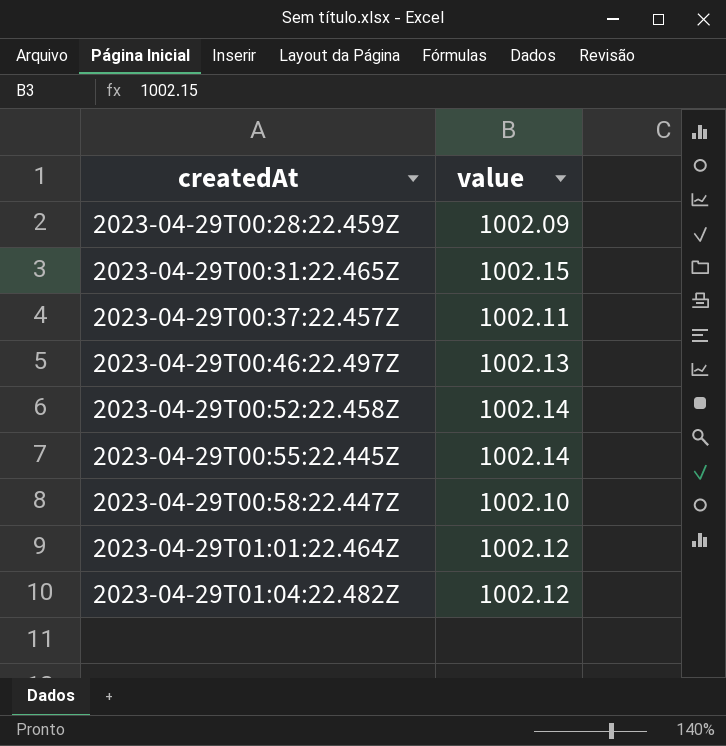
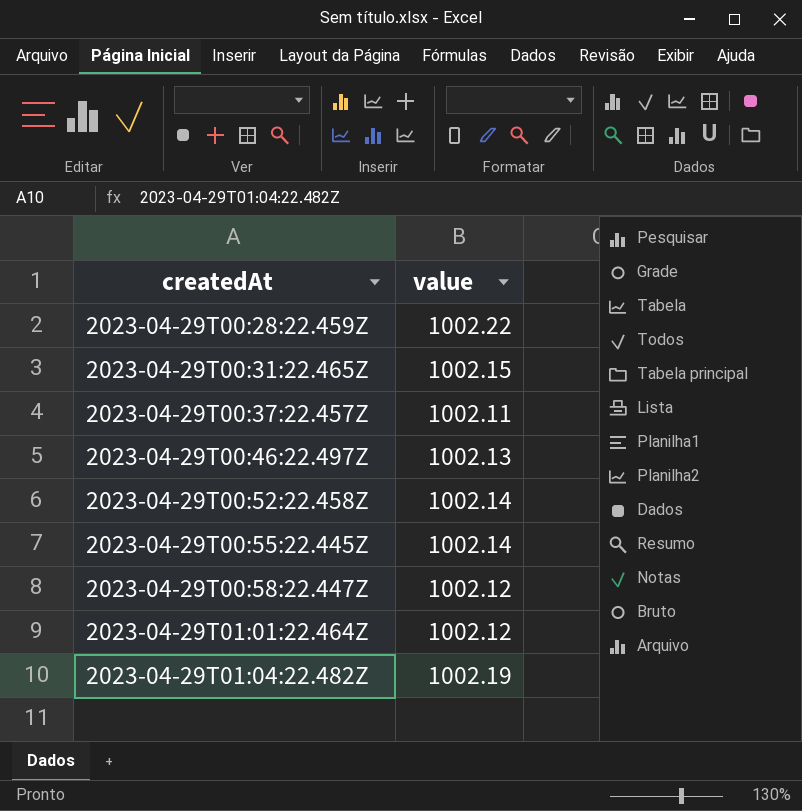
2023-04-29T00:28:22.459Z | value: 1002.09 -> 1002.22
2023-04-29T00:58:22.447Z | value: 1002.10 -> 1002.12
2023-04-29T01:04:22.482Z | value: 1002.12 -> 1002.19

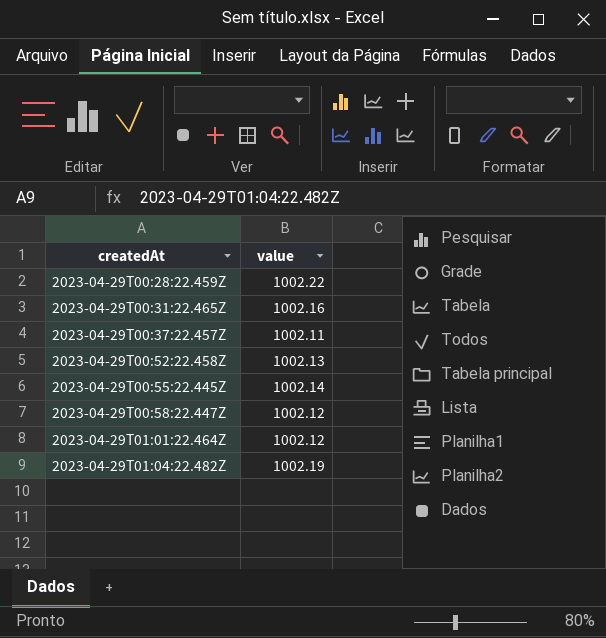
row 2023-04-29T00:46:22.497Z: 1002.13 -> none
2023-04-29T00:31:22.465Z | value: 1002.15 -> 1002.16
2023-04-29T00:52:22.458Z | value: 1002.14 -> 1002.13

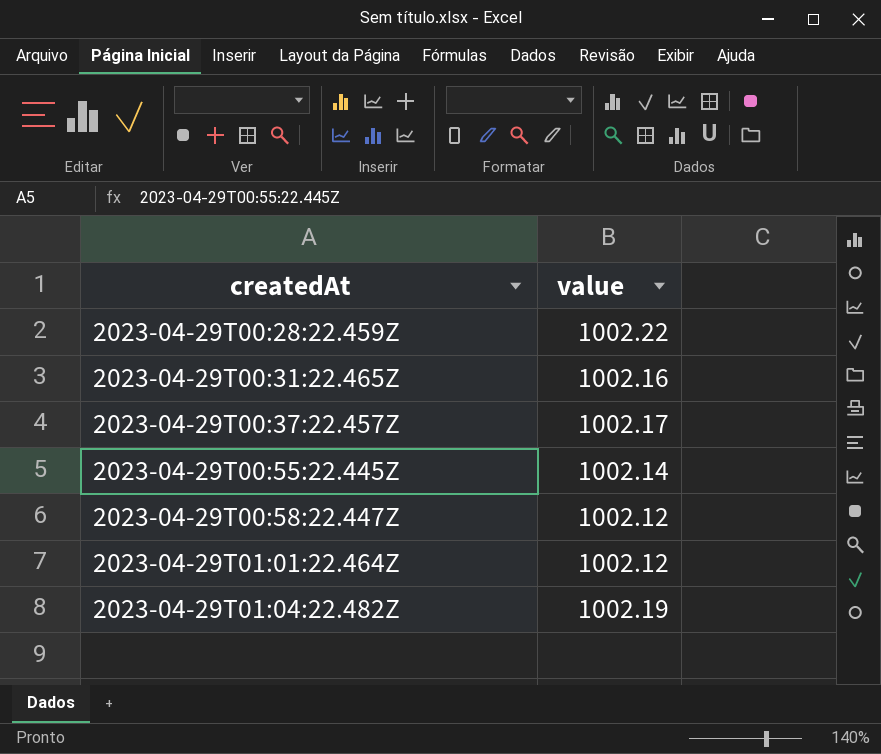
row 2023-04-29T00:52:22.458Z: 1002.13 -> none
2023-04-29T00:37:22.457Z | value: 1002.11 -> 1002.17

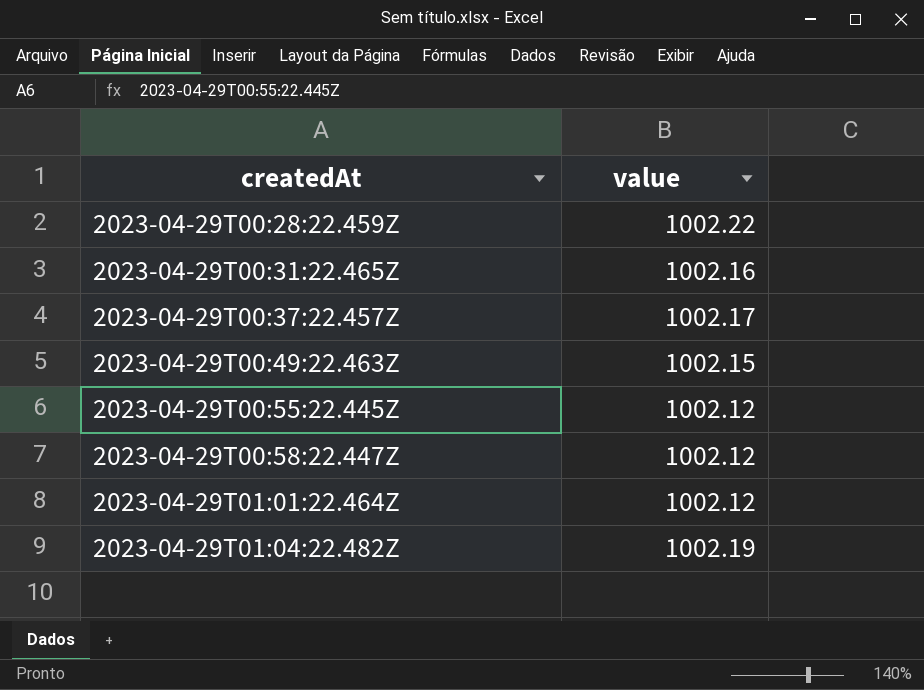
row 2023-04-29T00:49:22.463Z: none -> 1002.15
2023-04-29T00:55:22.445Z | value: 1002.14 -> 1002.12

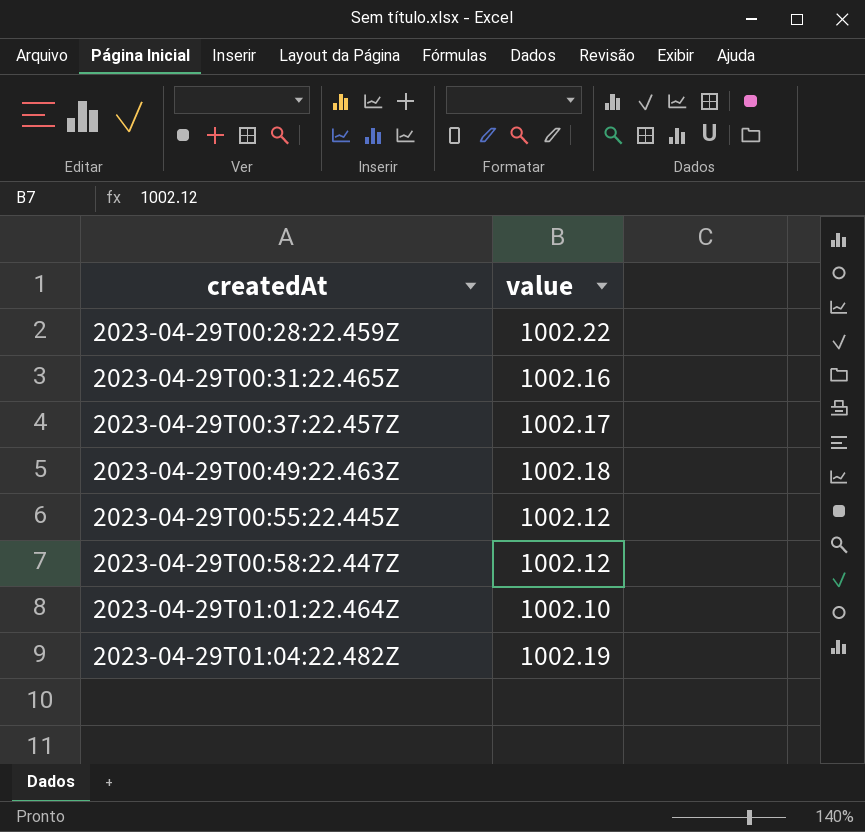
2023-04-29T00:49:22.463Z | value: 1002.15 -> 1002.18
2023-04-29T01:01:22.464Z | value: 1002.12 -> 1002.10

